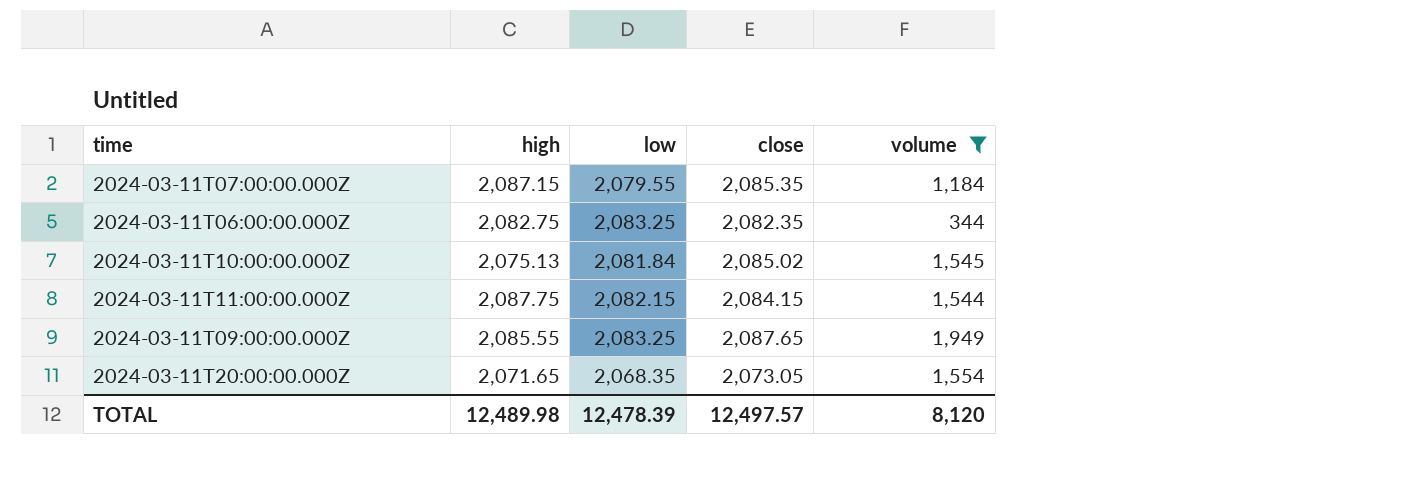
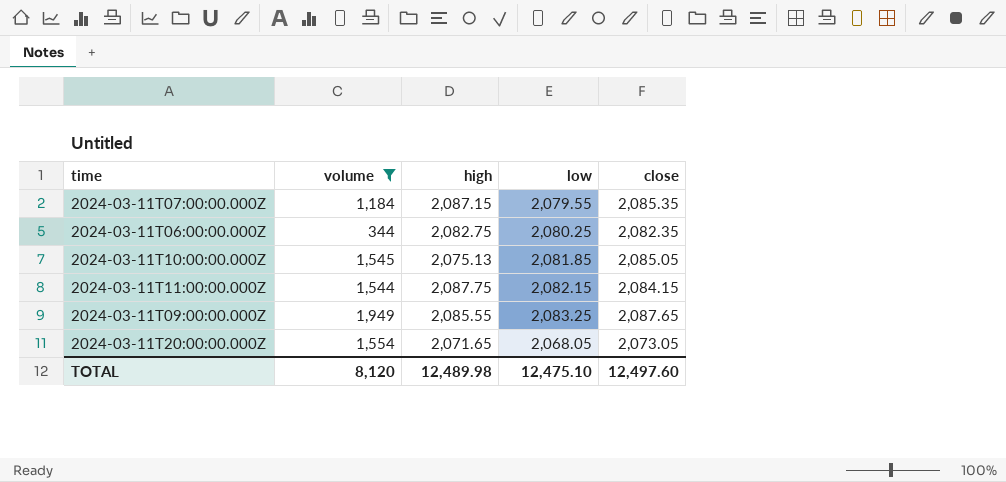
column volume | position: 5 -> 2
2024-03-11T06:00:00.000Z | low: 2,083.25 -> 2,080.25
2024-03-11T10:00:00.000Z | low: 2,081.84 -> 2,081.85
2024-03-11T10:00:00.000Z | close: 2,085.02 -> 2,085.05
2024-03-11T20:00:00.000Z | low: 2,068.35 -> 2,068.05
TOTAL | low: 12,478.39 -> 12,475.10
TOTAL | close: 12,497.57 -> 12,497.60

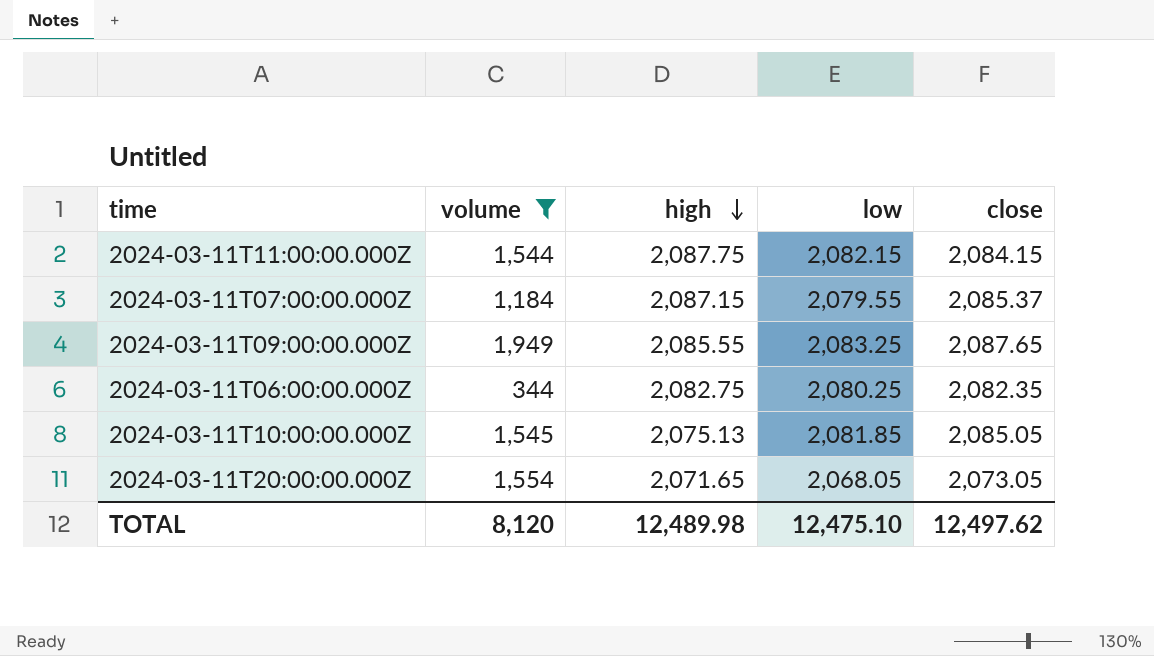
row order: none -> high descending
2024-03-11T07:00:00.000Z | close: 2,085.35 -> 2,085.37
TOTAL | close: 12,497.60 -> 12,497.62

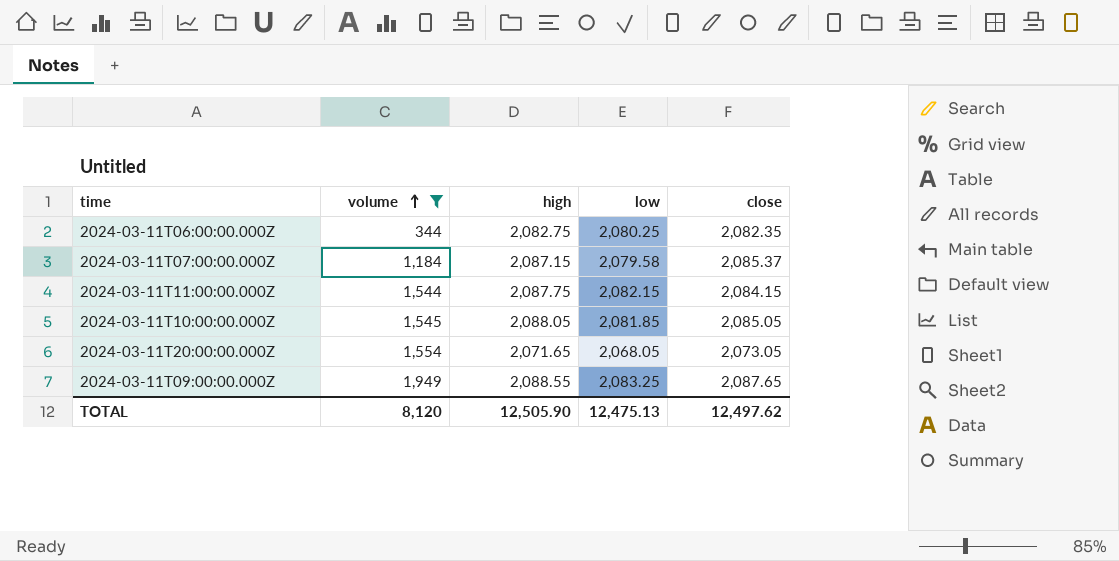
row order: high descending -> volume ascending
2024-03-11T07:00:00.000Z | low: 2,079.55 -> 2,079.58
2024-03-11T10:00:00.000Z | high: 2,075.13 -> 2,088.05
2024-03-11T09:00:00.000Z | high: 2,085.55 -> 2,088.55
TOTAL | high: 12,489.98 -> 12,505.90
TOTAL | low: 12,475.10 -> 12,475.13

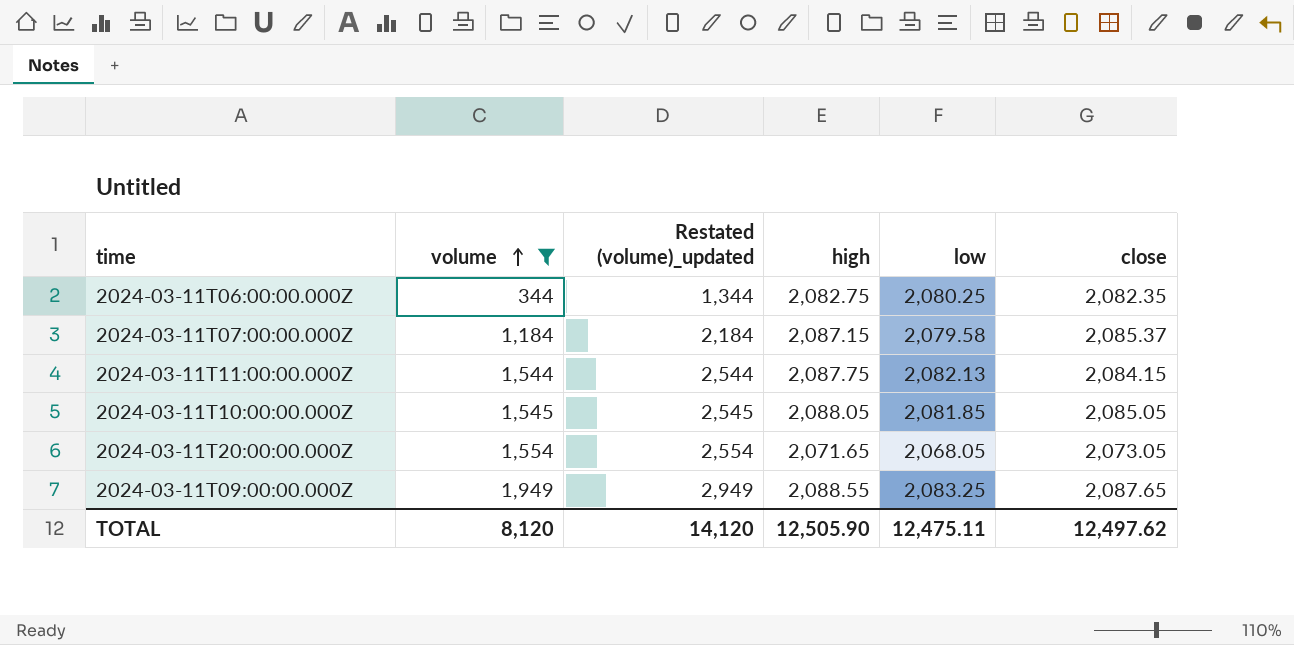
column Restated (volume)_updated | formula: none -> [volume] + 1000
2024-03-11T11:00:00.000Z | low: 2,082.15 -> 2,082.13
TOTAL | low: 12,475.13 -> 12,475.11

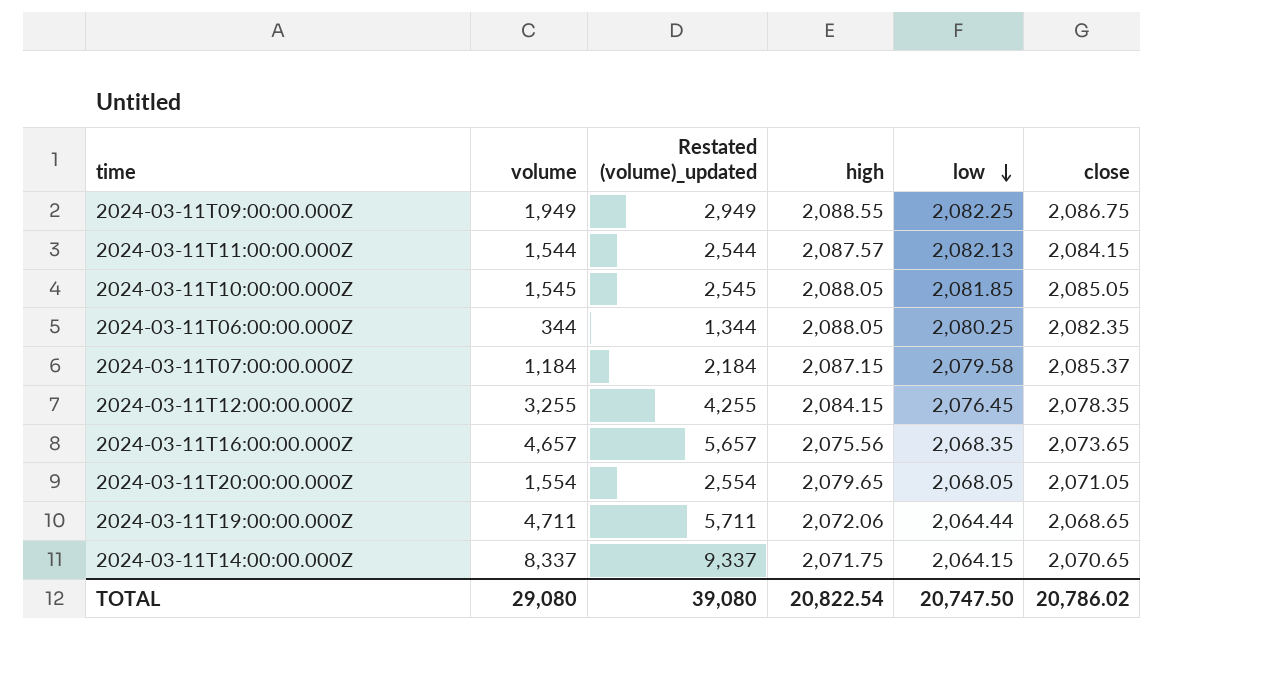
filter: volume <= 1,949 -> none
row order: volume ascending -> low descending
2024-03-11T09:00:00.000Z | low: 2,083.25 -> 2,082.25
2024-03-11T09:00:00.000Z | close: 2,087.65 -> 2,086.75
2024-03-11T11:00:00.000Z | high: 2,087.75 -> 2,087.57
2024-03-11T06:00:00.000Z | high: 2,082.75 -> 2,088.05
2024-03-11T20:00:00.000Z | high: 2,071.65 -> 2,079.65
2024-03-11T20:00:00.000Z | close: 2,073.05 -> 2,071.05
TOTAL | volume: 8,120 -> 29,080
TOTAL | Restated (volume)_updated: 14,120 -> 39,080
TOTAL | high: 12,505.90 -> 20,822.54
TOTAL | low: 12,475.11 -> 20,747.50
TOTAL | close: 12,497.62 -> 20,786.02

